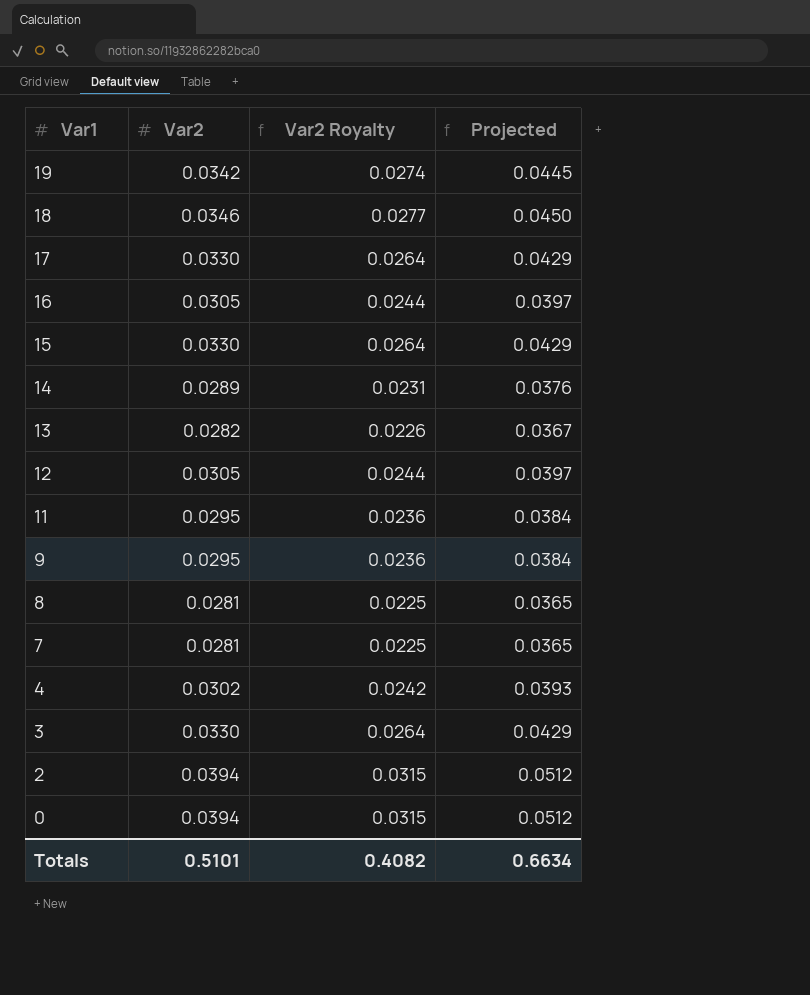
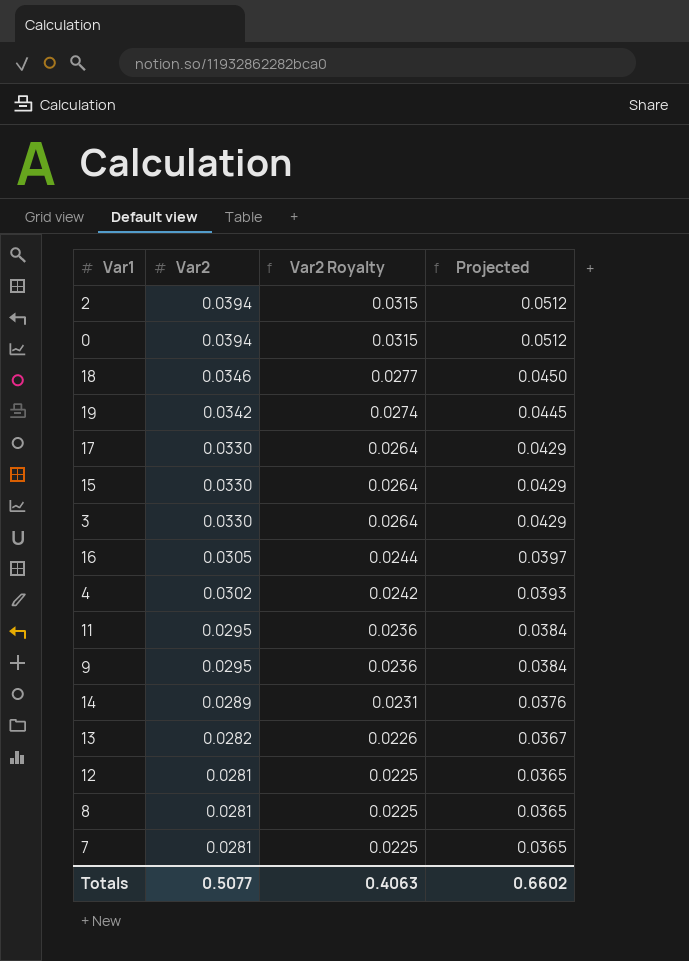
row order: Var1 descending -> Var2 descending
12 | Var2: 0.0305 -> 0.0281
12 | Var2 Royalty: 0.0244 -> 0.0225
12 | Projected: 0.0397 -> 0.0365
Totals | Var2: 0.5101 -> 0.5077
Totals | Var2 Royalty: 0.4082 -> 0.4063
Totals | Projected: 0.6634 -> 0.6602

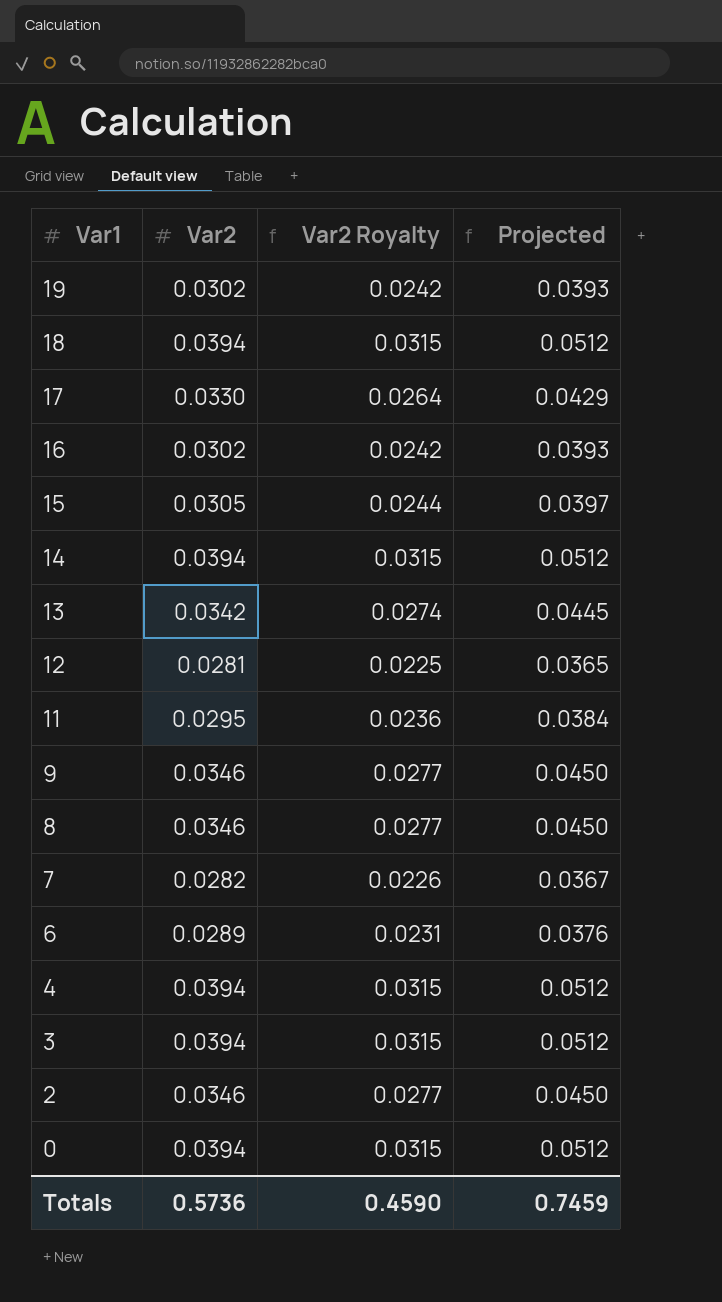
row order: Var2 descending -> Var1 descending
19 | Var2: 0.0342 -> 0.0302
19 | Var2 Royalty: 0.0274 -> 0.0242
19 | Projected: 0.0445 -> 0.0393
18 | Var2: 0.0346 -> 0.0394
18 | Var2 Royalty: 0.0277 -> 0.0315
18 | Projected: 0.0450 -> 0.0512
16 | Var2: 0.0305 -> 0.0302
16 | Var2 Royalty: 0.0244 -> 0.0242
16 | Projected: 0.0397 -> 0.0393
15 | Var2: 0.0330 -> 0.0305
15 | Var2 Royalty: 0.0264 -> 0.0244
15 | Projected: 0.0429 -> 0.0397
14 | Var2: 0.0289 -> 0.0394
14 | Var2 Royalty: 0.0231 -> 0.0315
14 | Projected: 0.0376 -> 0.0512
13 | Var2: 0.0282 -> 0.0342
13 | Var2 Royalty: 0.0226 -> 0.0274
13 | Projected: 0.0367 -> 0.0445
9 | Var2: 0.0295 -> 0.0346
9 | Var2 Royalty: 0.0236 -> 0.0277
9 | Projected: 0.0384 -> 0.0450
8 | Var2: 0.0281 -> 0.0346
8 | Var2 Royalty: 0.0225 -> 0.0277
8 | Projected: 0.0365 -> 0.0450
7 | Var2: 0.0281 -> 0.0282
7 | Var2 Royalty: 0.0225 -> 0.0226
7 | Projected: 0.0365 -> 0.0367
row 6: none -> 0.0289 | 0.0231 | 0.0376
4 | Var2: 0.0302 -> 0.0394
4 | Var2 Royalty: 0.0242 -> 0.0315
4 | Projected: 0.0393 -> 0.0512
3 | Var2: 0.0330 -> 0.0394
3 | Var2 Royalty: 0.0264 -> 0.0315
3 | Projected: 0.0429 -> 0.0512
2 | Var2: 0.0394 -> 0.0346
2 | Var2 Royalty: 0.0315 -> 0.0277
2 | Projected: 0.0512 -> 0.0450
Totals | Var2: 0.5077 -> 0.5736
Totals | Var2 Royalty: 0.4063 -> 0.4590
Totals | Projected: 0.6602 -> 0.7459

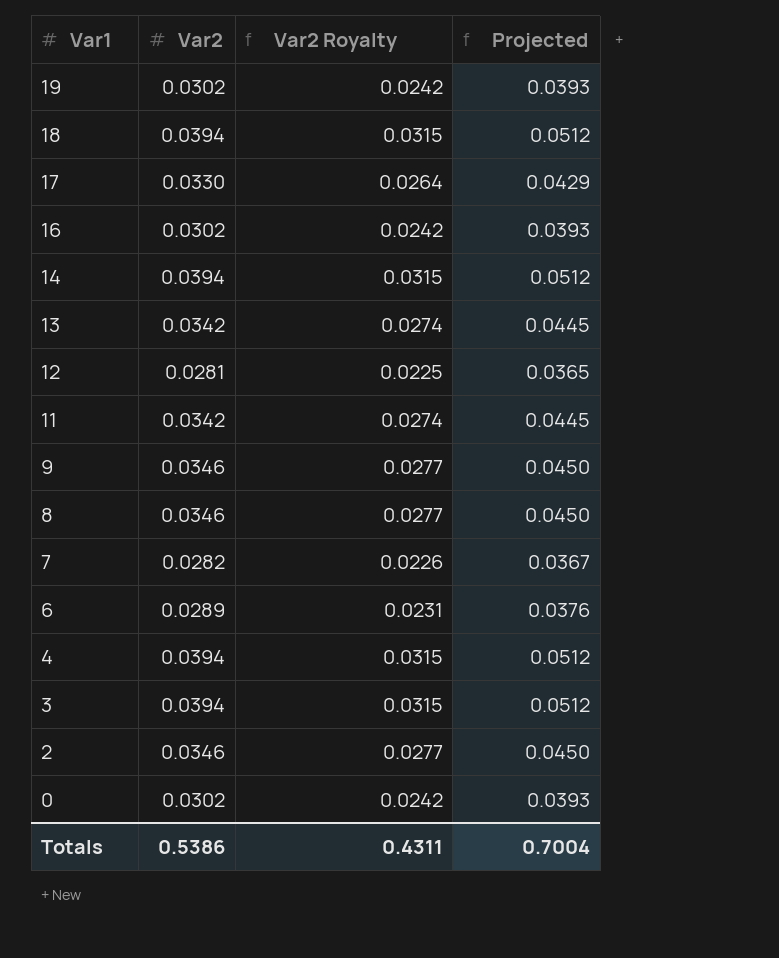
row 15: 0.0305 | 0.0244 | 0.0397 -> none
11 | Var2: 0.0295 -> 0.0342
11 | Var2 Royalty: 0.0236 -> 0.0274
11 | Projected: 0.0384 -> 0.0445
0 | Var2: 0.0394 -> 0.0302
0 | Var2 Royalty: 0.0315 -> 0.0242
0 | Projected: 0.0512 -> 0.0393
Totals | Var2: 0.5736 -> 0.5386
Totals | Var2 Royalty: 0.4590 -> 0.4311
Totals | Projected: 0.7459 -> 0.7004

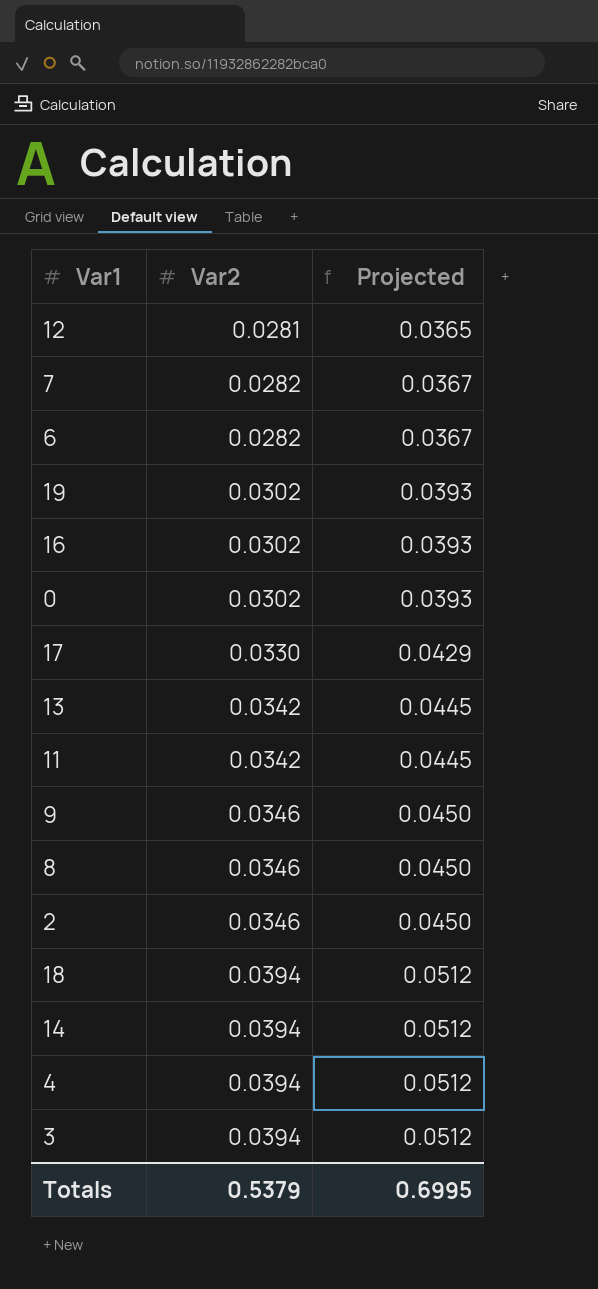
row order: Var1 descending -> Var2 ascending
column Var2 Royalty | formula: [Var2] * 0.8 -> none
6 | Var2: 0.0289 -> 0.0282
6 | Projected: 0.0376 -> 0.0367
Totals | Var2: 0.5386 -> 0.5379
Totals | Projected: 0.7004 -> 0.6995

